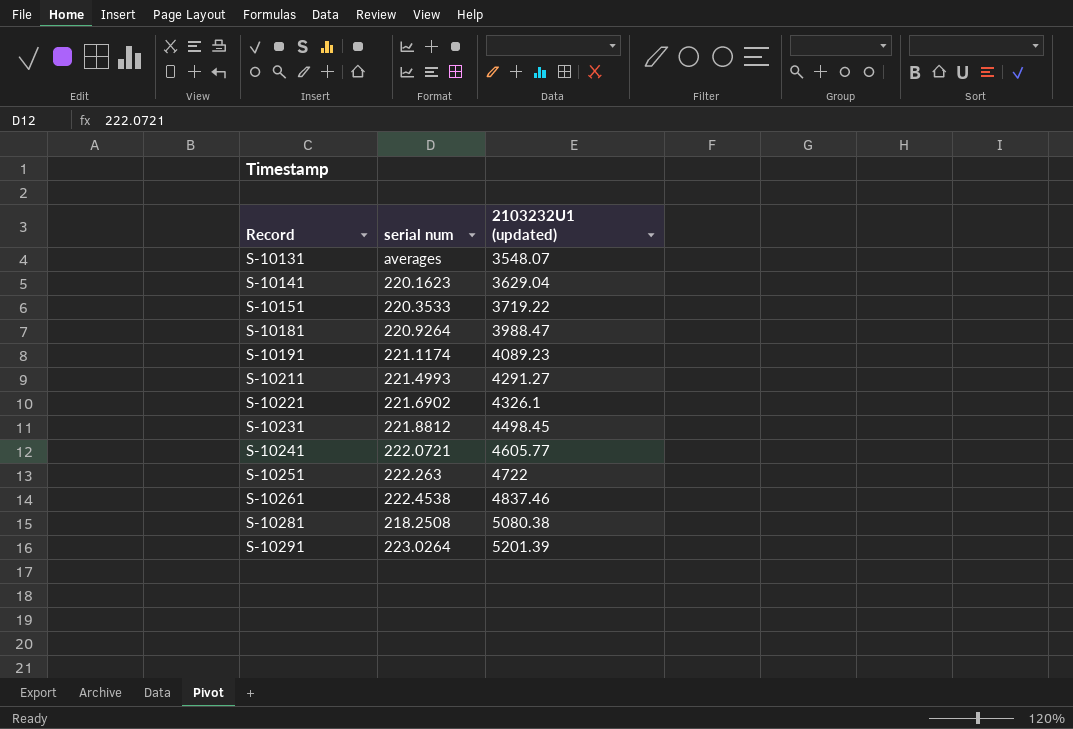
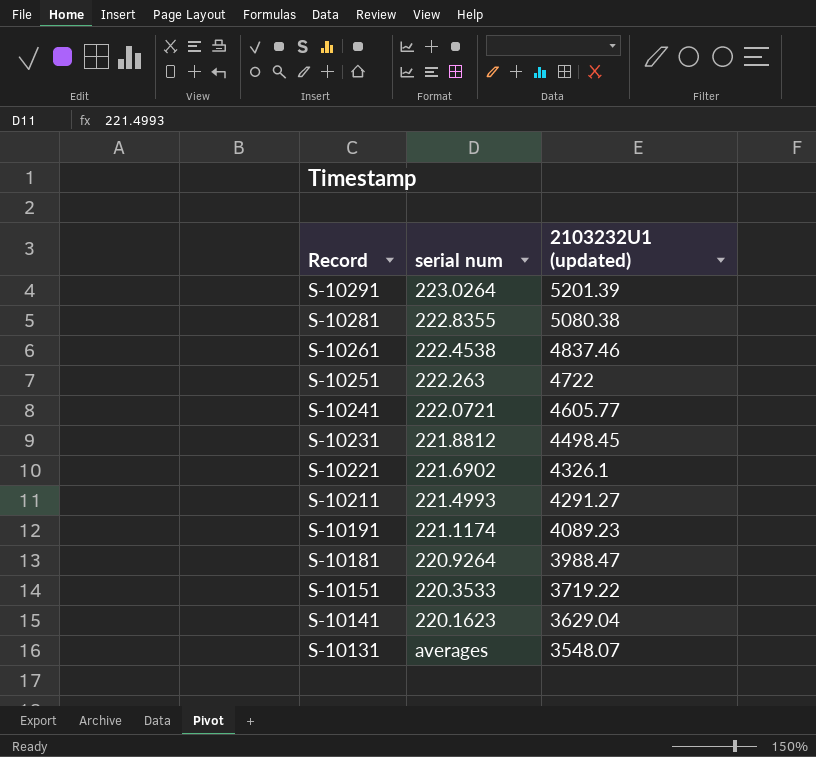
row order: Record ascending -> Record descending
S-10281 | serial num: 218.2508 -> 222.8355

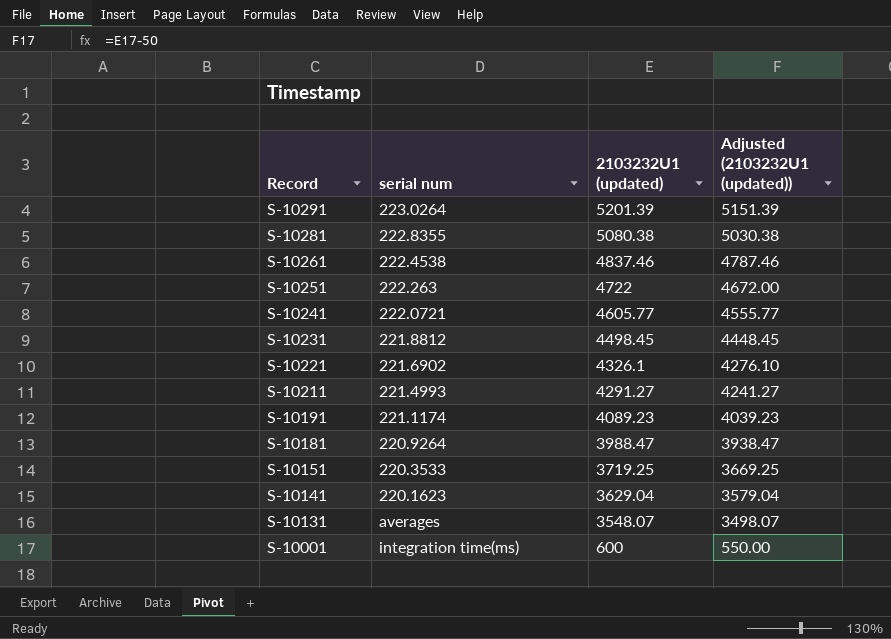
column Adjusted (2103232U1 (updated)) | formula: none -> [2103232U1 (updated)] - 50
S-10151 | 2103232U1 (updated): 3719.22 -> 3719.25
row S-10001: none -> integration time(ms) | 600 | 550.00

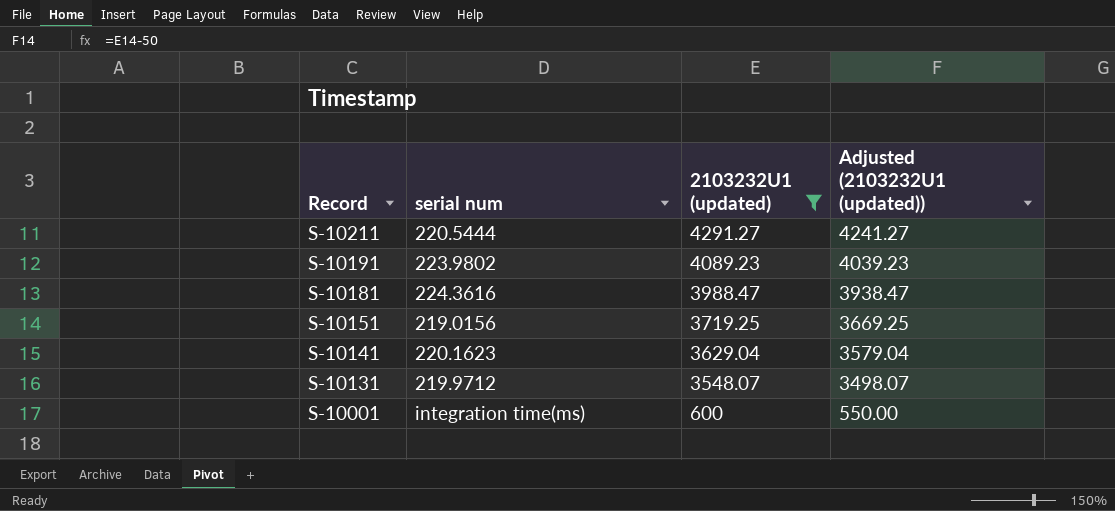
filter: none -> 2103232U1 (updated) <= 4291.27
S-10211 | serial num: 221.4993 -> 220.5444
S-10191 | serial num: 221.1174 -> 223.9802
S-10181 | serial num: 220.9264 -> 224.3616
S-10151 | serial num: 220.3533 -> 219.0156
S-10131 | serial num: averages -> 219.9712

